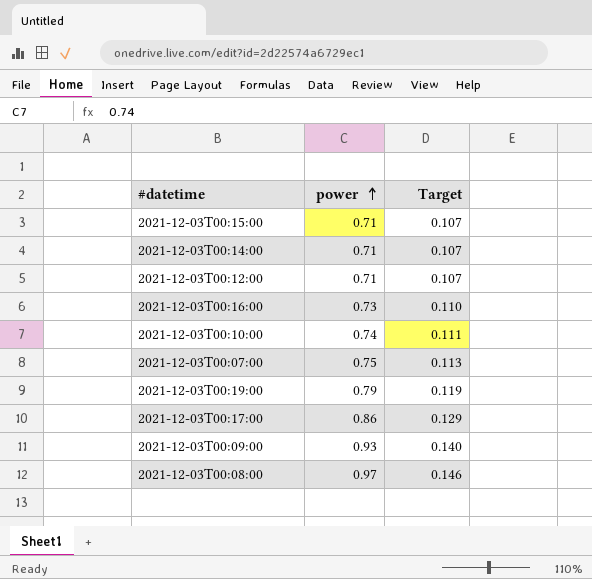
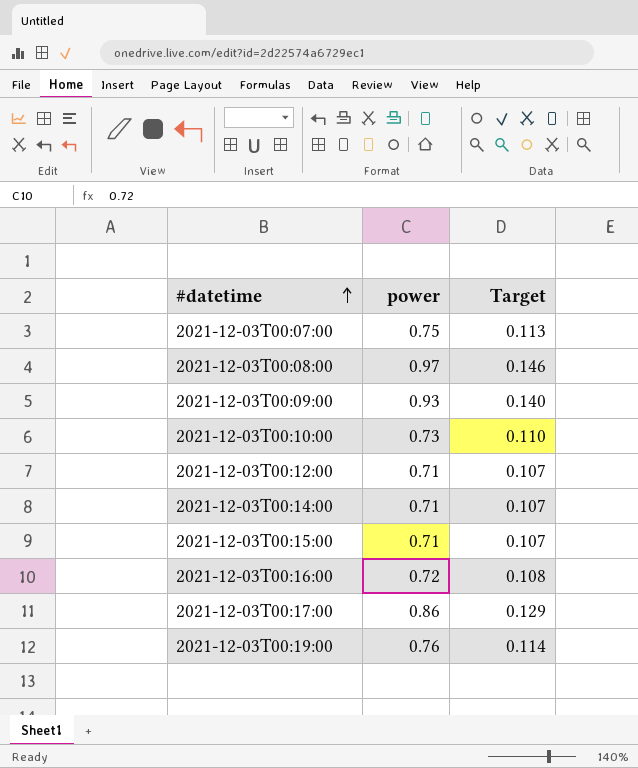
row order: power ascending -> #datetime ascending
2021-12-03T00:10:00 | power: 0.74 -> 0.73
2021-12-03T00:10:00 | Target: 0.111 -> 0.110
2021-12-03T00:16:00 | power: 0.73 -> 0.72
2021-12-03T00:16:00 | Target: 0.110 -> 0.108
2021-12-03T00:19:00 | power: 0.79 -> 0.76
2021-12-03T00:19:00 | Target: 0.119 -> 0.114

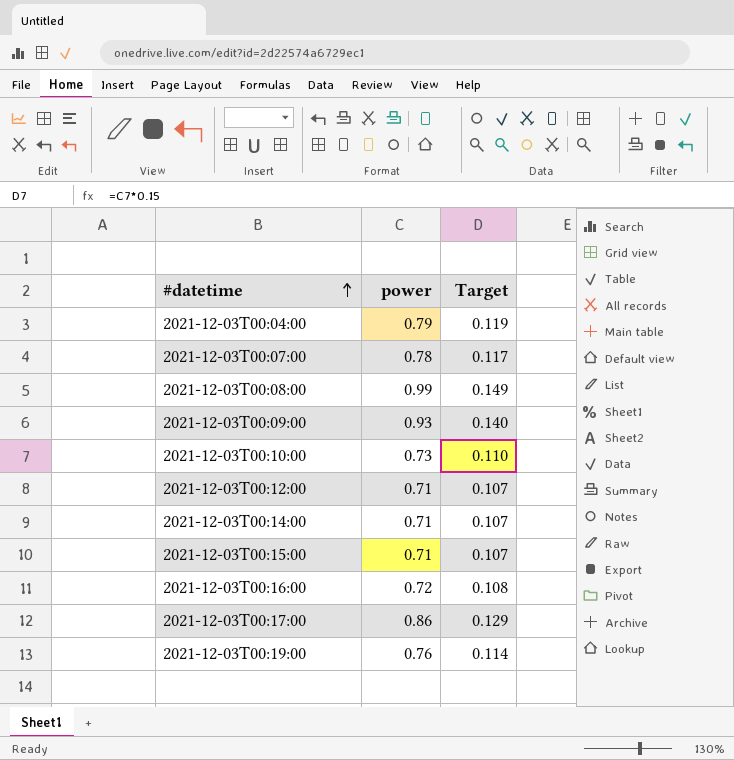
row 2021-12-03T00:04:00: none -> 0.79 | 0.119
2021-12-03T00:07:00 | power: 0.75 -> 0.78
2021-12-03T00:07:00 | Target: 0.113 -> 0.117
2021-12-03T00:08:00 | power: 0.97 -> 0.99
2021-12-03T00:08:00 | Target: 0.146 -> 0.149

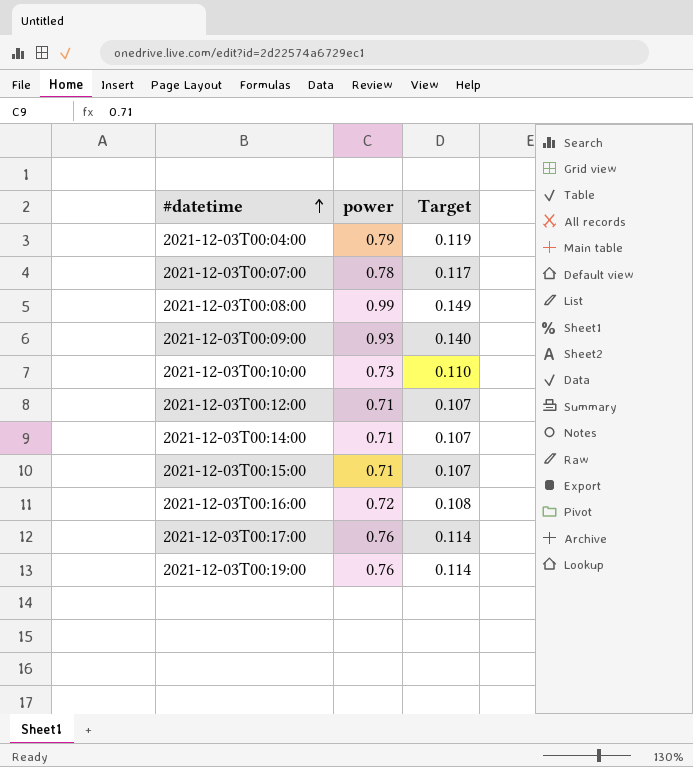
2021-12-03T00:17:00 | power: 0.86 -> 0.76
2021-12-03T00:17:00 | Target: 0.129 -> 0.114

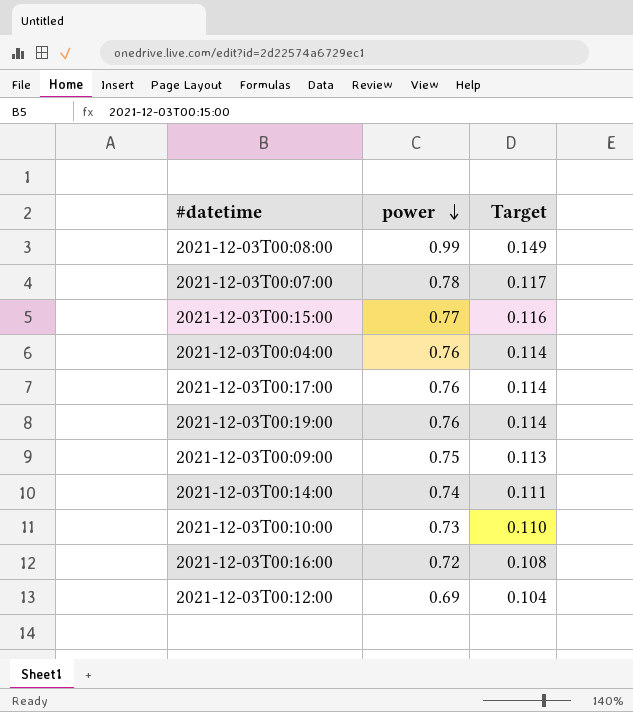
row order: #datetime ascending -> power descending
2021-12-03T00:15:00 | power: 0.71 -> 0.77
2021-12-03T00:15:00 | Target: 0.107 -> 0.116
2021-12-03T00:04:00 | power: 0.79 -> 0.76
2021-12-03T00:04:00 | Target: 0.119 -> 0.114
2021-12-03T00:09:00 | power: 0.93 -> 0.75
2021-12-03T00:09:00 | Target: 0.140 -> 0.113
2021-12-03T00:14:00 | power: 0.71 -> 0.74
2021-12-03T00:14:00 | Target: 0.107 -> 0.111
2021-12-03T00:12:00 | power: 0.71 -> 0.69
2021-12-03T00:12:00 | Target: 0.107 -> 0.104

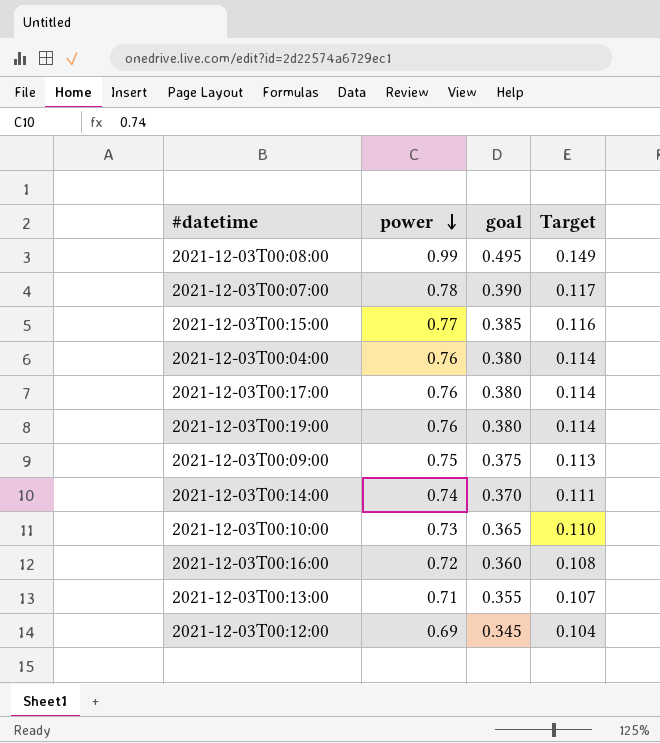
column goal | formula: none -> [power] * 0.5
row 2021-12-03T00:13:00: none -> 0.71 | 0.355 | 0.107

